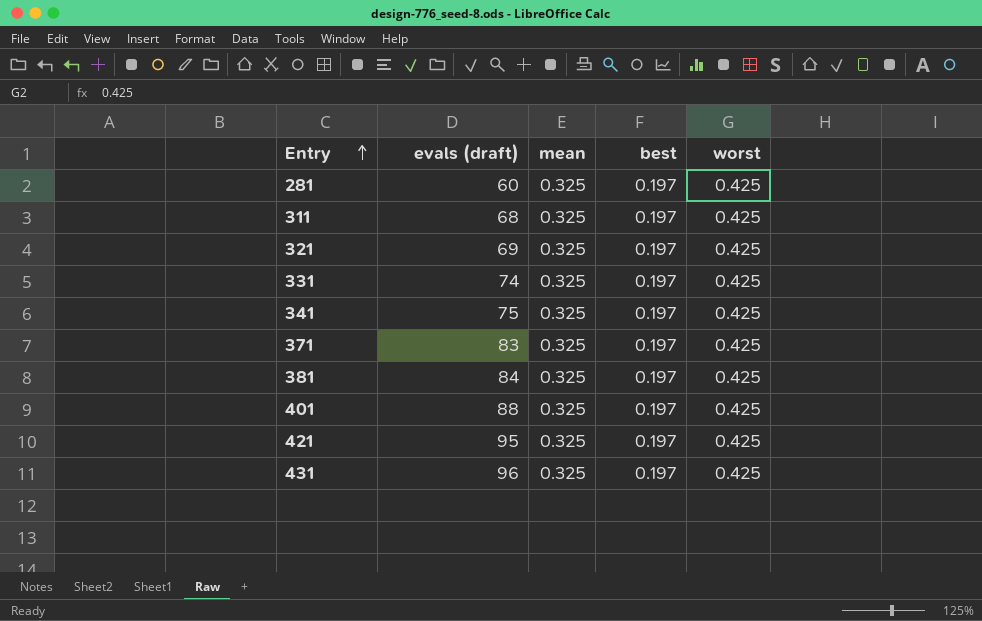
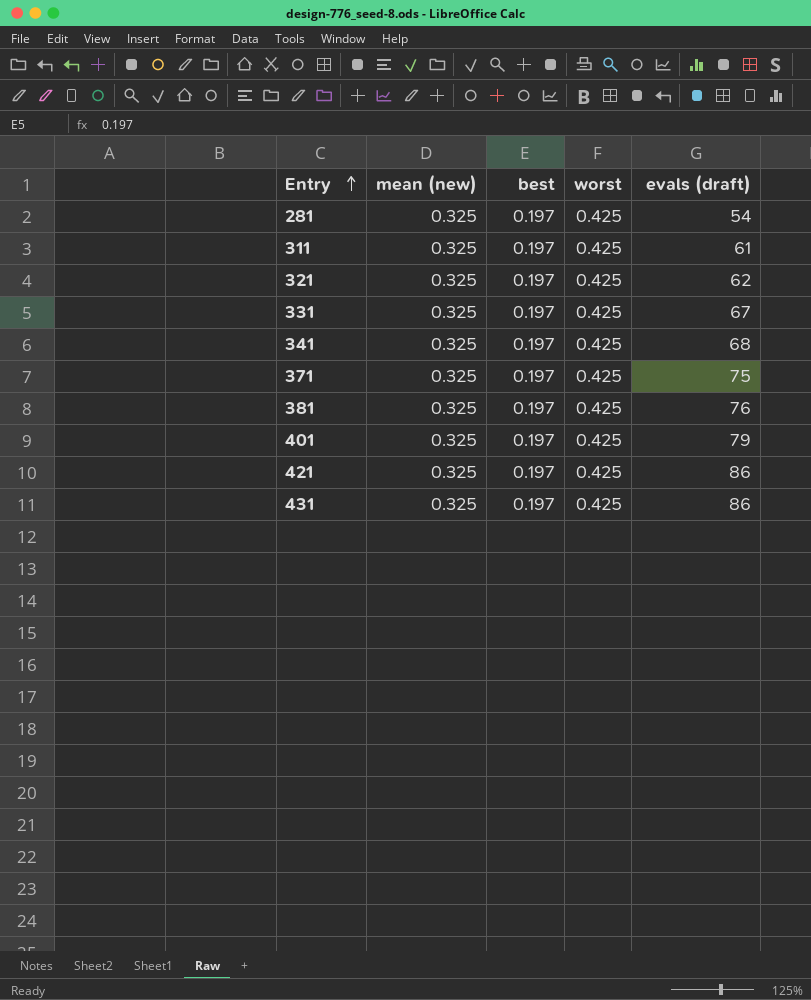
column name: mean -> mean (new)
column evals (draft) | position: 2 -> 5
281 | evals (draft): 60 -> 54
311 | evals (draft): 68 -> 61
321 | evals (draft): 69 -> 62
331 | evals (draft): 74 -> 67
341 | evals (draft): 75 -> 68
371 | evals (draft): 83 -> 75
381 | evals (draft): 84 -> 76
401 | evals (draft): 88 -> 79
421 | evals (draft): 95 -> 86
431 | evals (draft): 96 -> 86

